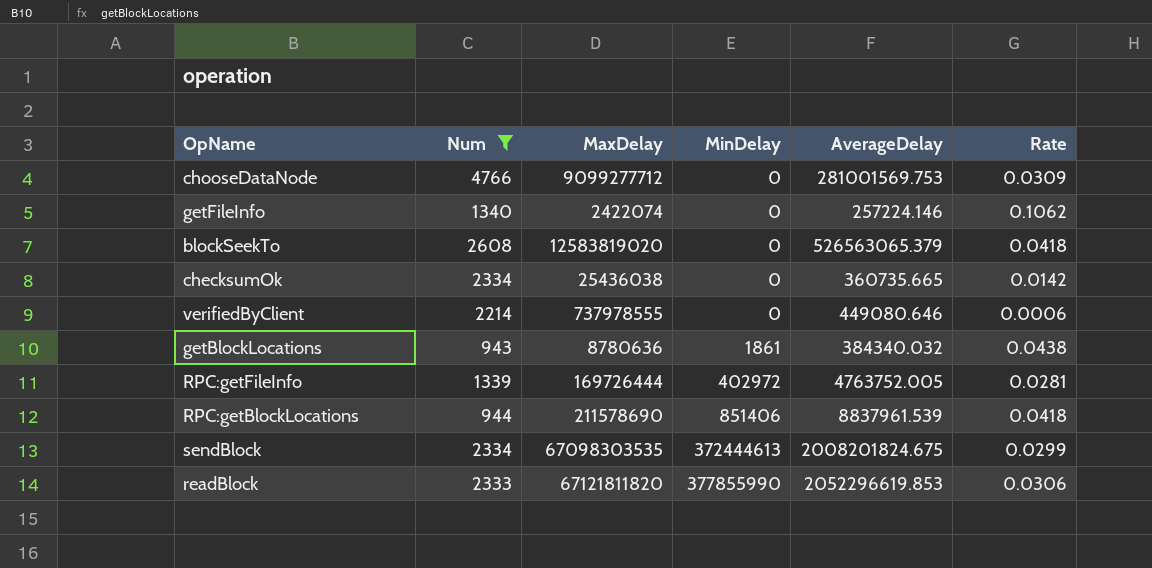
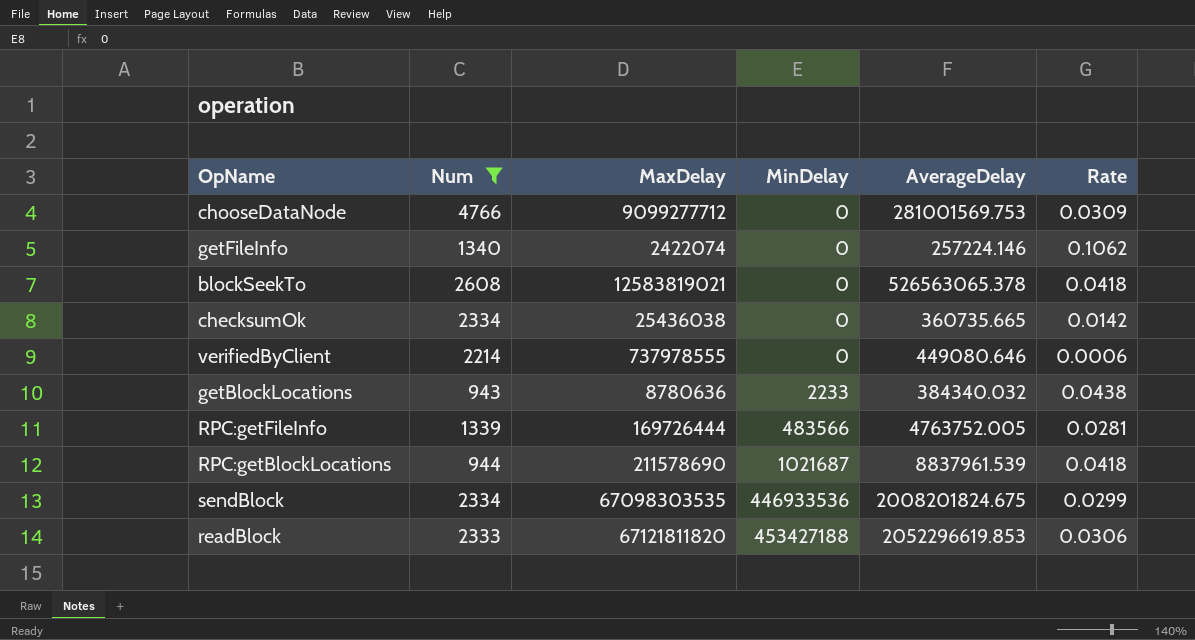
blockSeekTo | MaxDelay: 12583819020 -> 12583819021
blockSeekTo | AverageDelay: 526563065.379 -> 526563065.378
getBlockLocations | MinDelay: 1861 -> 2233
RPC:getFileInfo | MinDelay: 402972 -> 483566
RPC:getBlockLocations | MinDelay: 851406 -> 1021687
sendBlock | MinDelay: 372444613 -> 446933536
readBlock | MinDelay: 377855990 -> 453427188

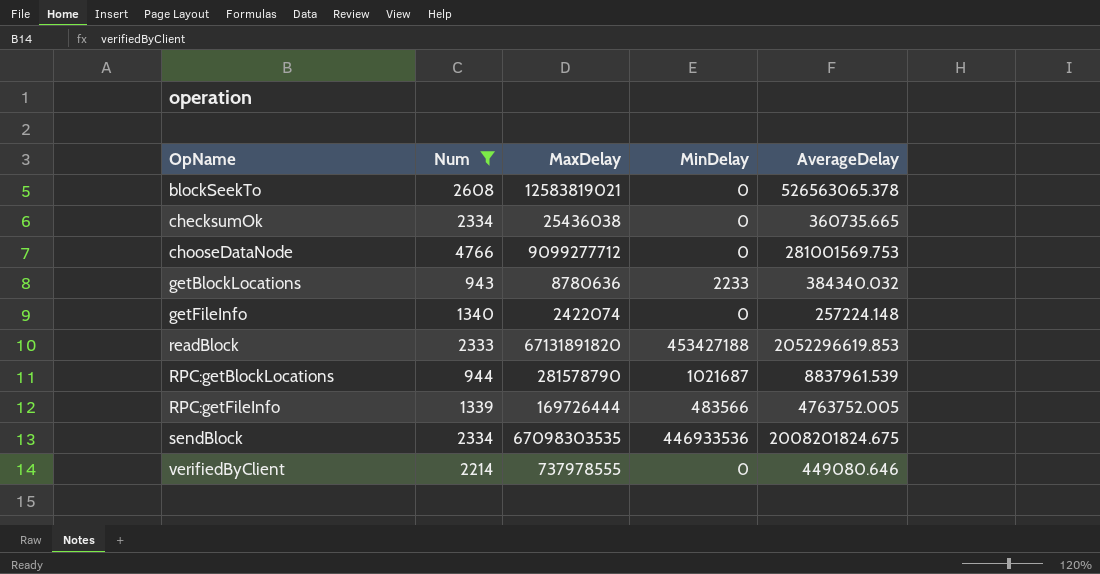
row order: MinDelay ascending -> OpName ascending
column Rate | formula: [AverageDelay] / [MaxDelay] -> none
getFileInfo | AverageDelay: 257224.146 -> 257224.148
readBlock | MaxDelay: 67121811820 -> 67131891820
RPC:getBlockLocations | MaxDelay: 211578690 -> 281578790

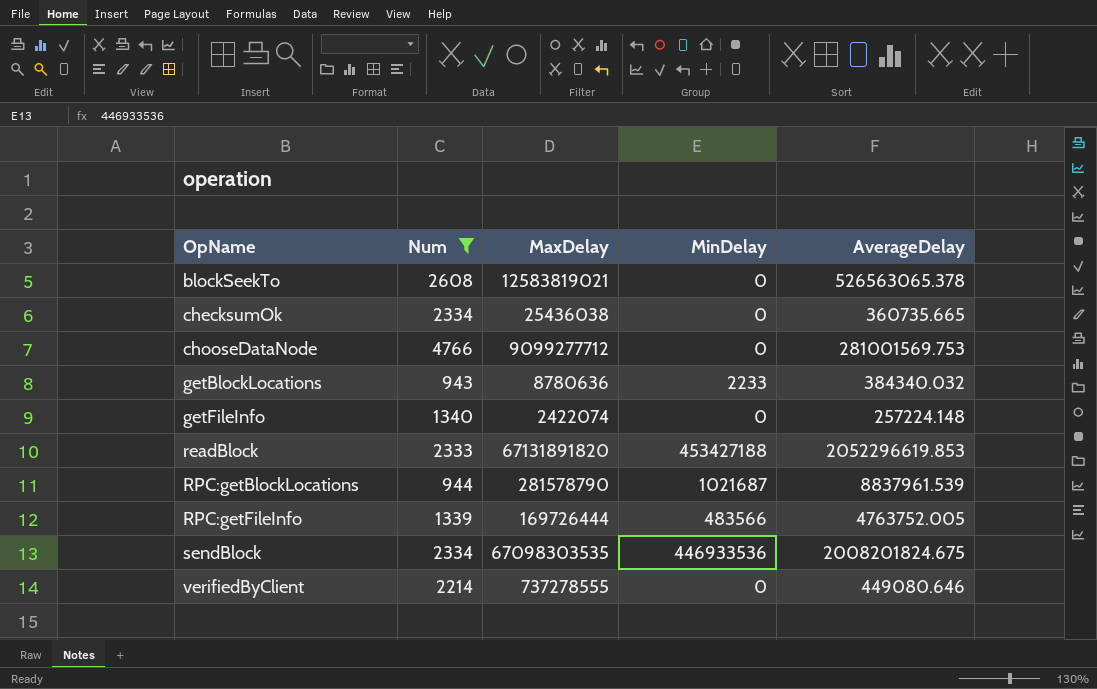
verifiedByClient | MaxDelay: 737978555 -> 737278555

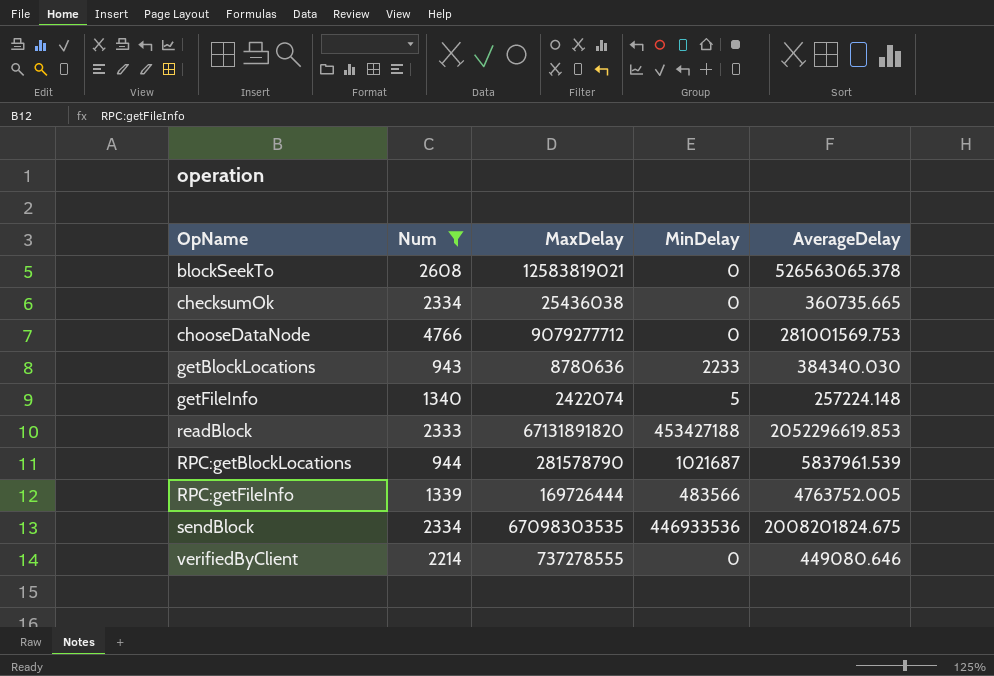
chooseDataNode | MaxDelay: 9099277712 -> 9079277712
getBlockLocations | AverageDelay: 384340.032 -> 384340.030
getFileInfo | MinDelay: 0 -> 5
RPC:getBlockLocations | AverageDelay: 8837961.539 -> 5837961.539

